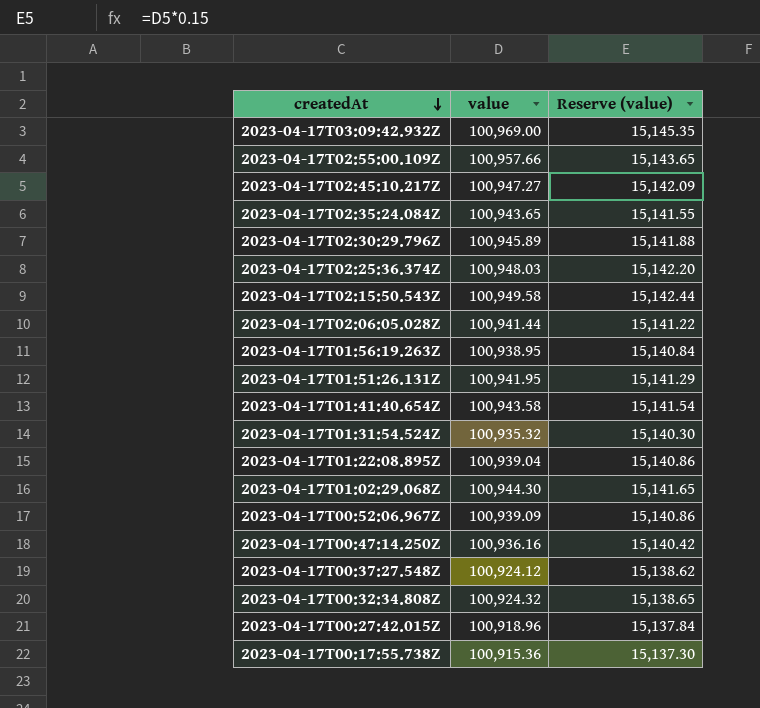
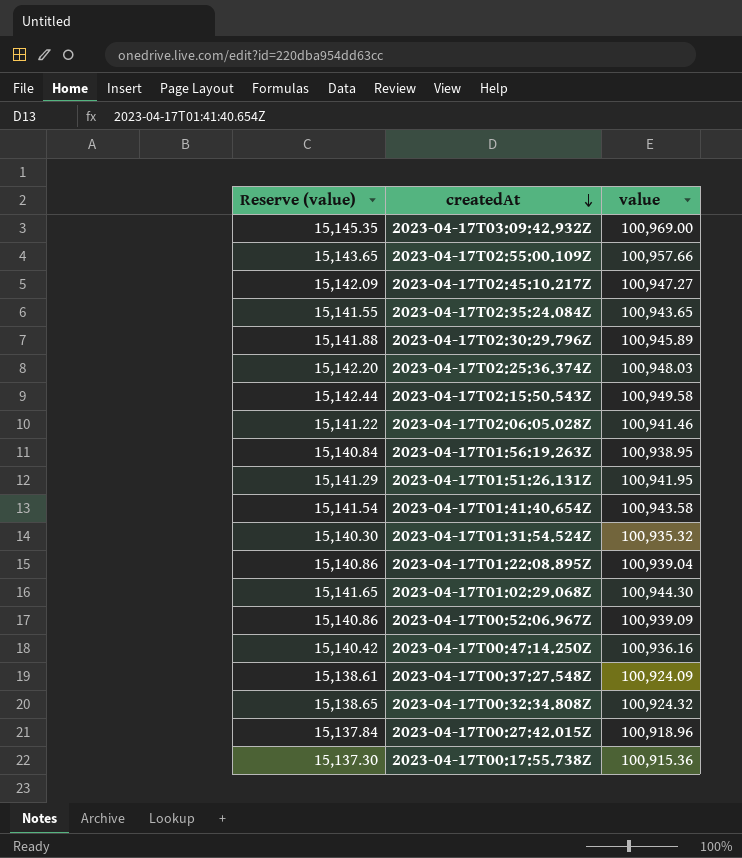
column Reserve (value) | position: 3 -> 1
2023-04-17T02:06:05.028Z | value: 100,941.44 -> 100,941.46
2023-04-17T00:37:27.548Z | Reserve (value): 15,138.62 -> 15,138.61
2023-04-17T00:37:27.548Z | value: 100,924.12 -> 100,924.09

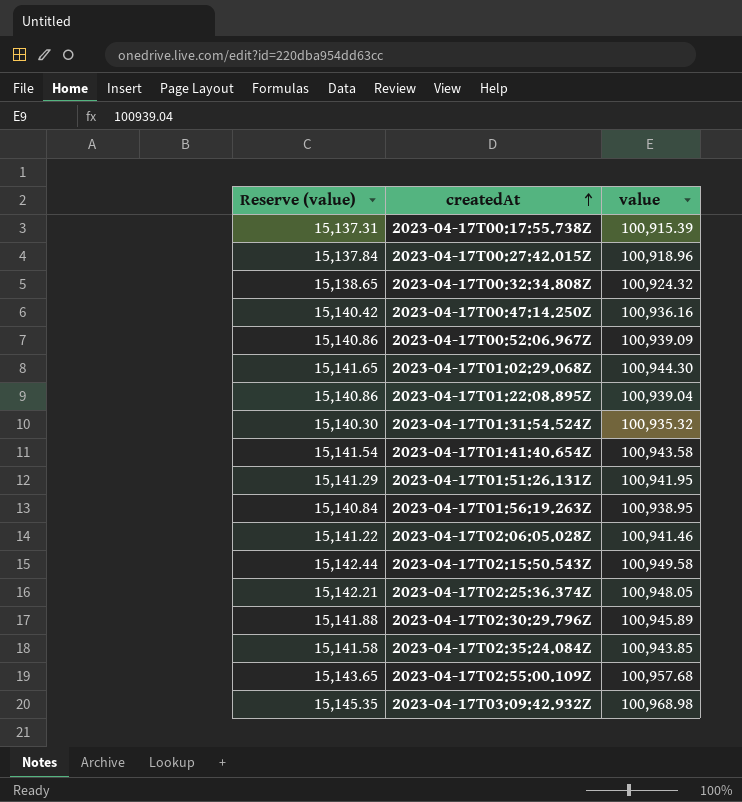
row order: createdAt descending -> createdAt ascending
row 2023-04-17T02:45:10.217Z: 15,142.09 | 100,947.27 -> none
row 2023-04-17T00:37:27.548Z: 15,138.61 | 100,924.09 -> none
2023-04-17T00:17:55.738Z | Reserve (value): 15,137.30 -> 15,137.31
2023-04-17T00:17:55.738Z | value: 100,915.36 -> 100,915.39
2023-04-17T02:25:36.374Z | Reserve (value): 15,142.20 -> 15,142.21
2023-04-17T02:25:36.374Z | value: 100,948.03 -> 100,948.05
2023-04-17T02:35:24.084Z | Reserve (value): 15,141.55 -> 15,141.58
2023-04-17T02:35:24.084Z | value: 100,943.65 -> 100,943.85
2023-04-17T02:55:00.109Z | value: 100,957.66 -> 100,957.68
2023-04-17T03:09:42.932Z | value: 100,969.00 -> 100,968.98

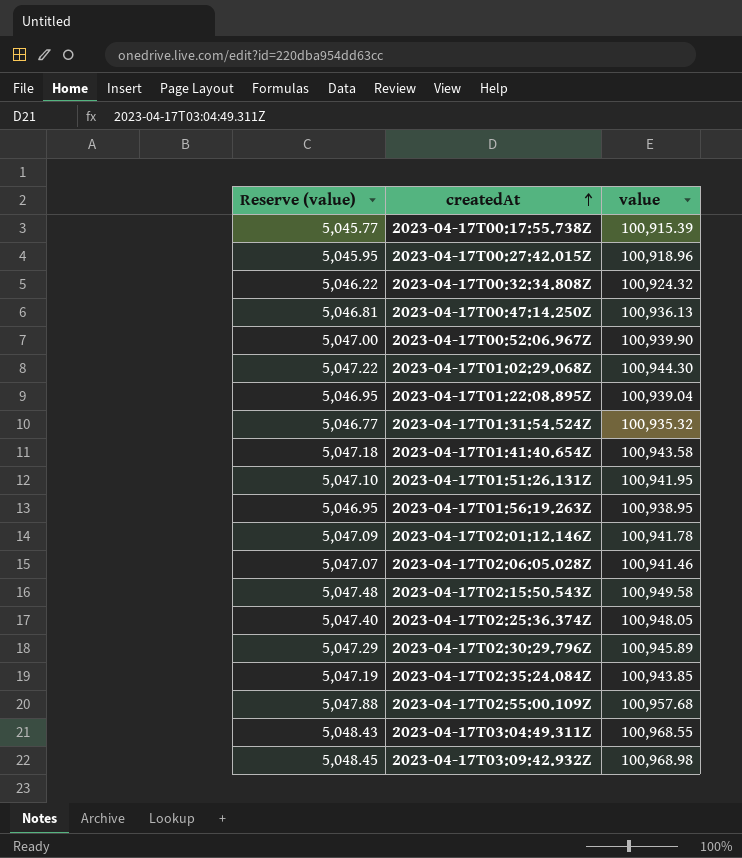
column Reserve (value) | formula: [value] * 0.15 -> [value] * 0.05
2023-04-17T00:47:14.250Z | value: 100,936.16 -> 100,936.13
2023-04-17T00:52:06.967Z | value: 100,939.09 -> 100,939.90
row 2023-04-17T02:01:12.146Z: none -> 5,047.09 | 100,941.78
row 2023-04-17T03:04:49.311Z: none -> 5,048.43 | 100,968.55

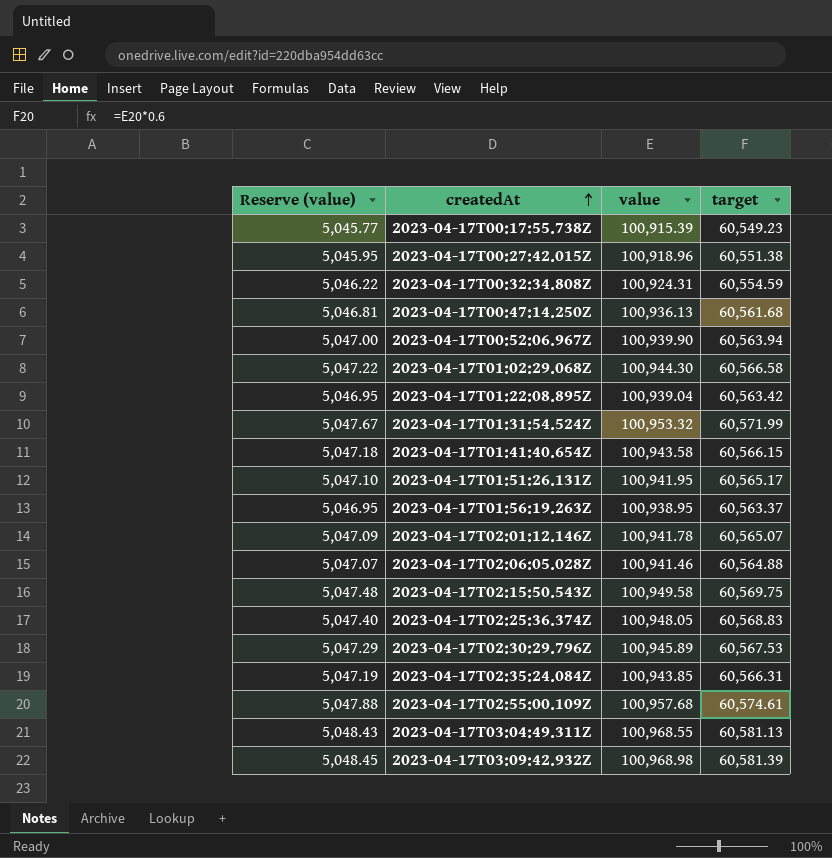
column target | formula: none -> [value] * 0.6
2023-04-17T00:32:34.808Z | value: 100,924.32 -> 100,924.31
2023-04-17T01:31:54.524Z | Reserve (value): 5,046.77 -> 5,047.67
2023-04-17T01:31:54.524Z | value: 100,935.32 -> 100,953.32

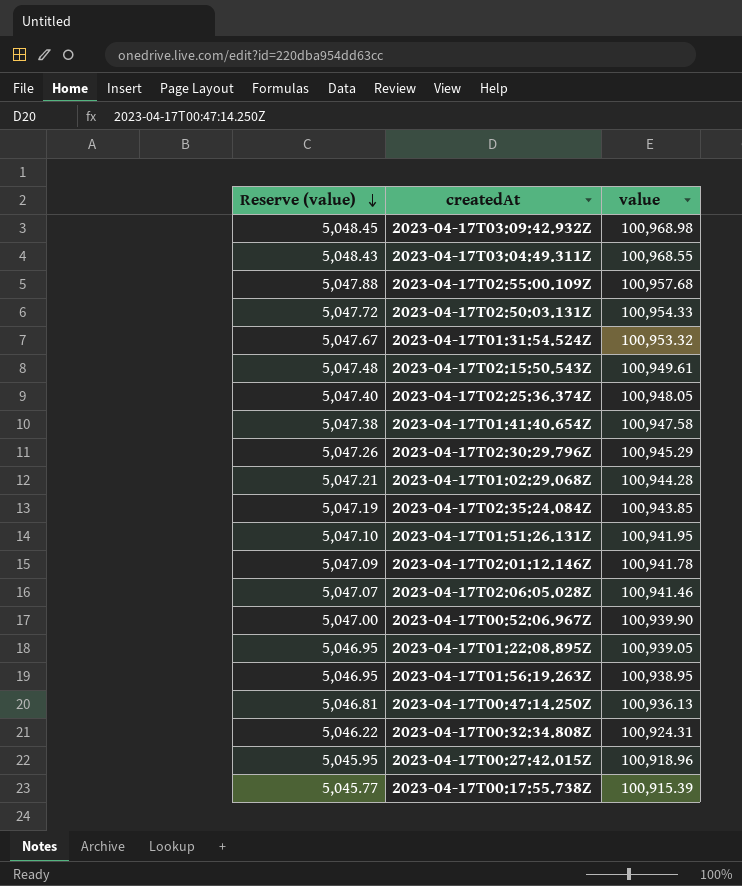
row order: createdAt ascending -> Reserve (value) descending
column target | formula: [value] * 0.6 -> none
row 2023-04-17T02:50:03.131Z: none -> 5,047.72 | 100,954.33
2023-04-17T02:15:50.543Z | value: 100,949.58 -> 100,949.61
2023-04-17T01:41:40.654Z | Reserve (value): 5,047.18 -> 5,047.38
2023-04-17T01:41:40.654Z | value: 100,943.58 -> 100,947.58
2023-04-17T02:30:29.796Z | Reserve (value): 5,047.29 -> 5,047.26
2023-04-17T02:30:29.796Z | value: 100,945.89 -> 100,945.29
2023-04-17T01:02:29.068Z | Reserve (value): 5,047.22 -> 5,047.21
2023-04-17T01:02:29.068Z | value: 100,944.30 -> 100,944.28
2023-04-17T01:22:08.895Z | value: 100,939.04 -> 100,939.05

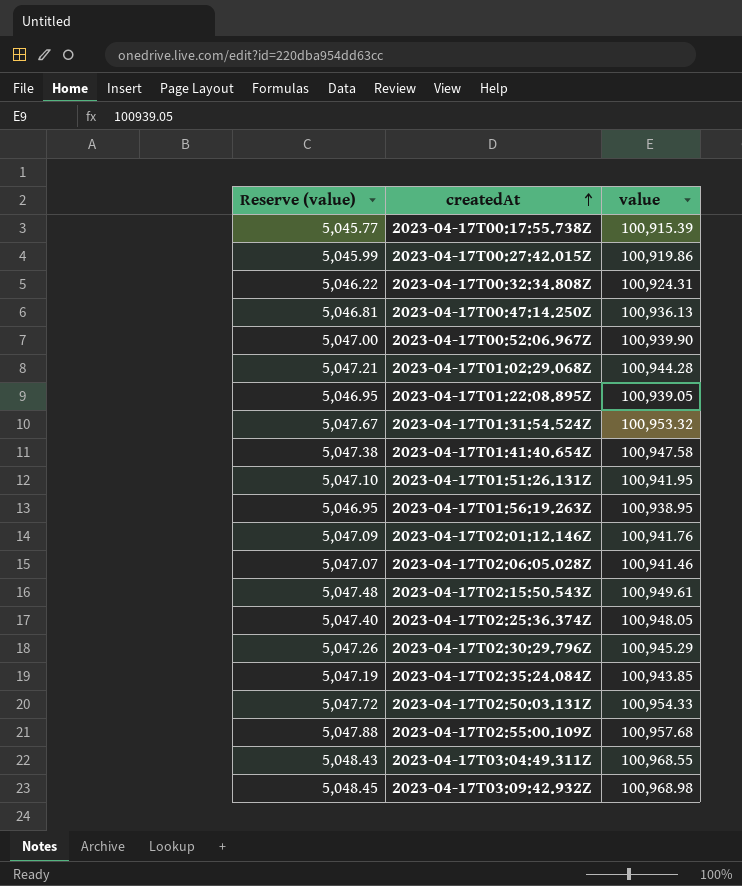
row order: Reserve (value) descending -> createdAt ascending
2023-04-17T00:27:42.015Z | Reserve (value): 5,045.95 -> 5,045.99
2023-04-17T00:27:42.015Z | value: 100,918.96 -> 100,919.86
2023-04-17T02:01:12.146Z | value: 100,941.78 -> 100,941.76

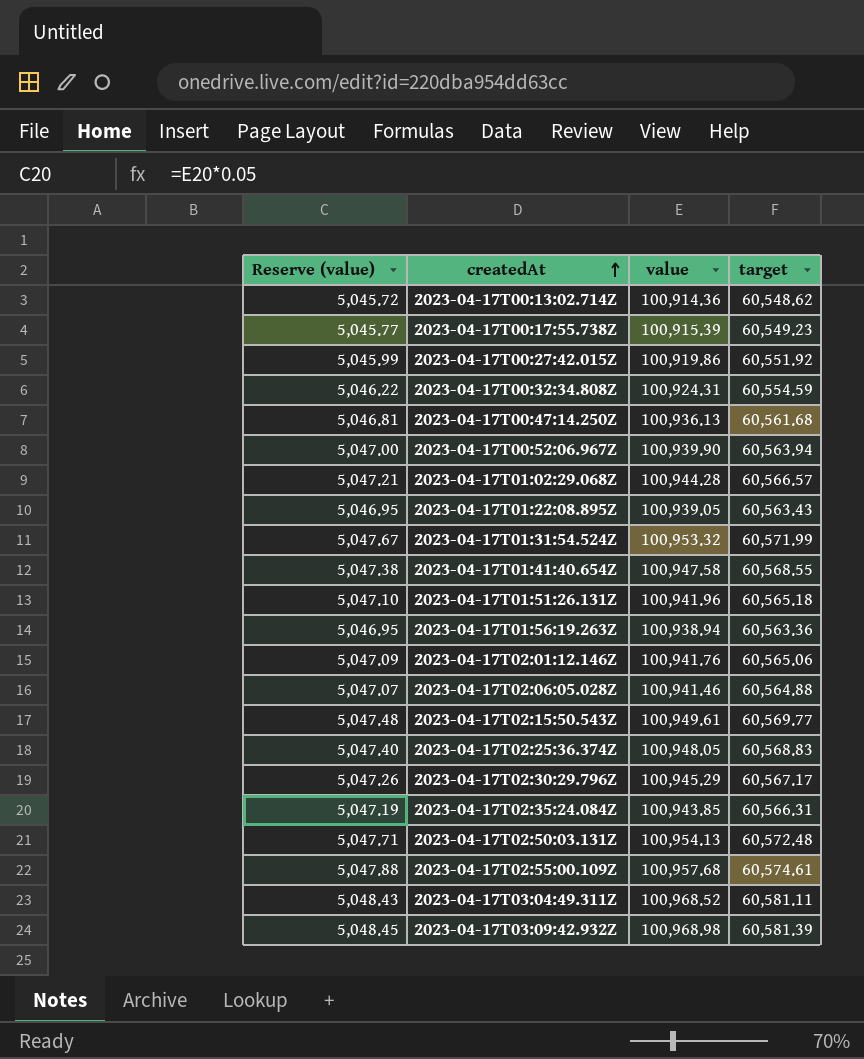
column target | formula: none -> [value] * 0.6
row 2023-04-17T00:13:02.714Z: none -> 5,045.72 | 100,914.36 | 60,548.62
2023-04-17T01:51:26.131Z | value: 100,941.95 -> 100,941.96
2023-04-17T01:56:19.263Z | value: 100,938.95 -> 100,938.94
2023-04-17T02:50:03.131Z | Reserve (value): 5,047.72 -> 5,047.71
2023-04-17T02:50:03.131Z | value: 100,954.33 -> 100,954.13
2023-04-17T03:04:49.311Z | value: 100,968.55 -> 100,968.52

